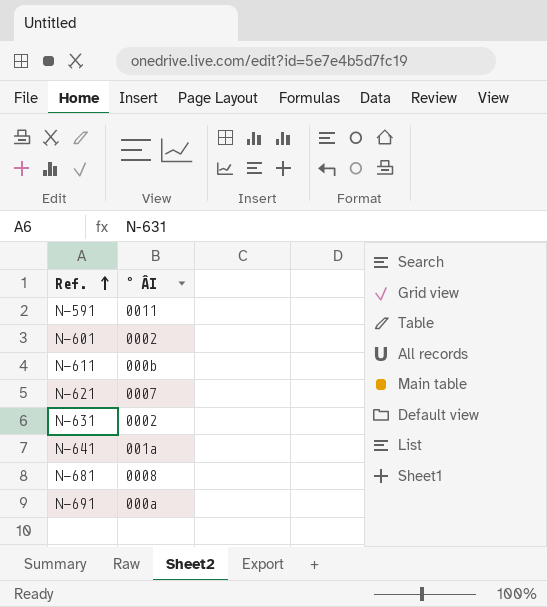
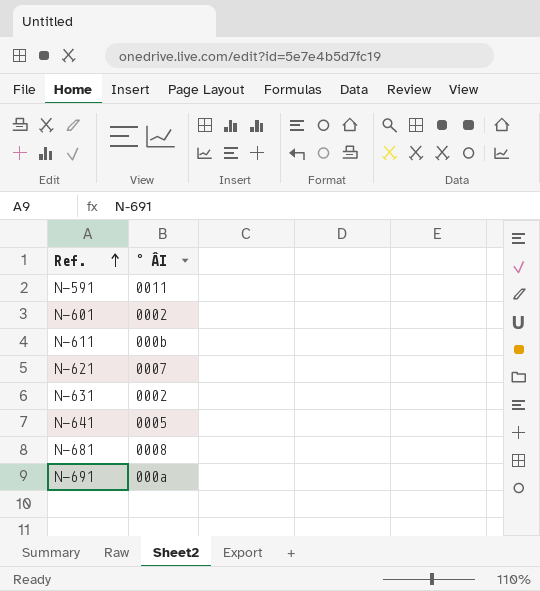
N-641 | ° ÂI: 001a -> 0005

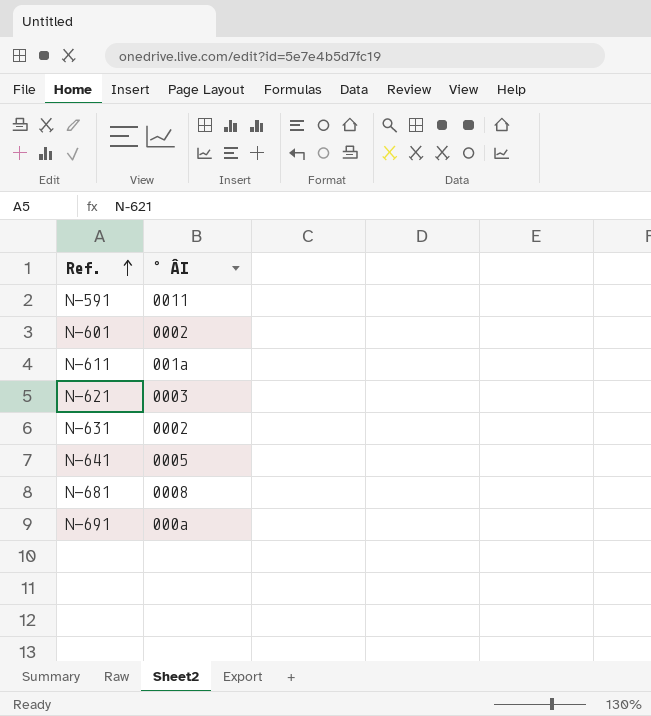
N-611 | ° ÂI: 000b -> 001a
N-621 | ° ÂI: 0007 -> 0003

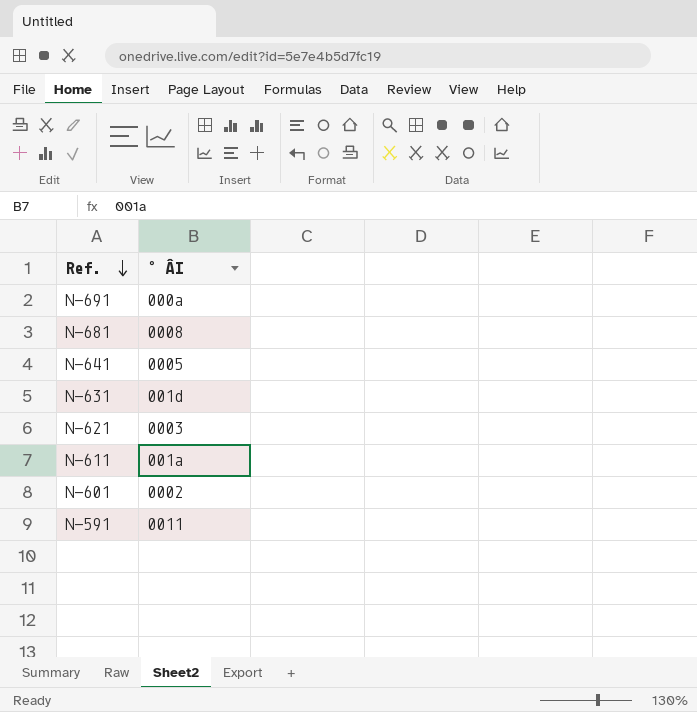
row order: Ref. ascending -> Ref. descending
N-631 | ° ÂI: 0002 -> 001d

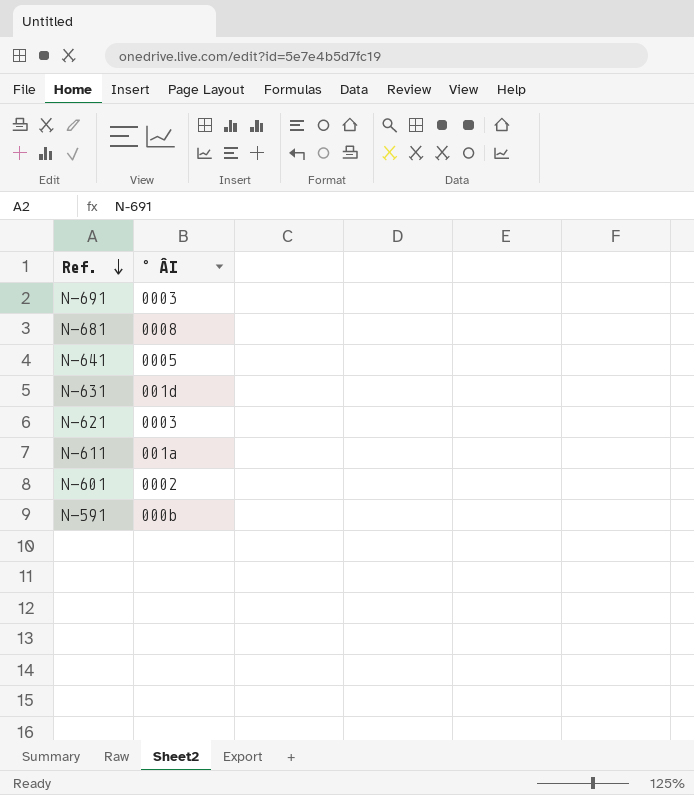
N-691 | ° ÂI: 000a -> 0003
N-591 | ° ÂI: 0011 -> 000b

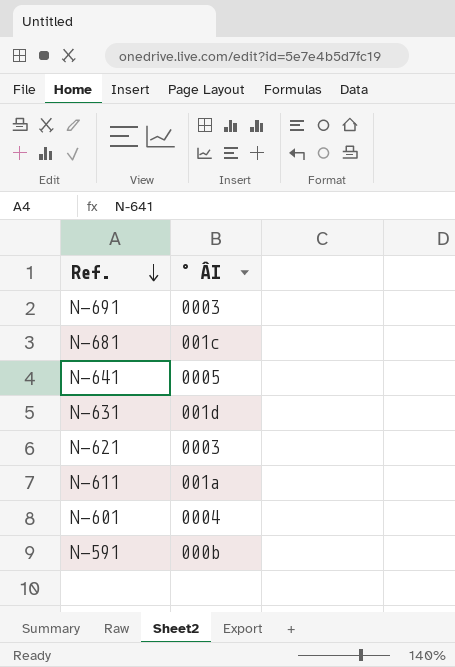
N-681 | ° ÂI: 0008 -> 001c
N-601 | ° ÂI: 0002 -> 0004

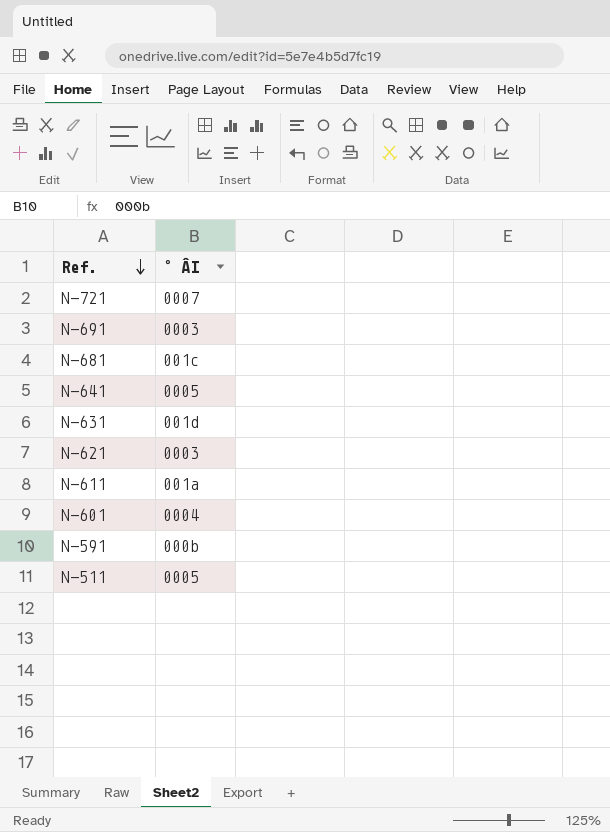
row N-721: none -> 0007
row N-511: none -> 0005

